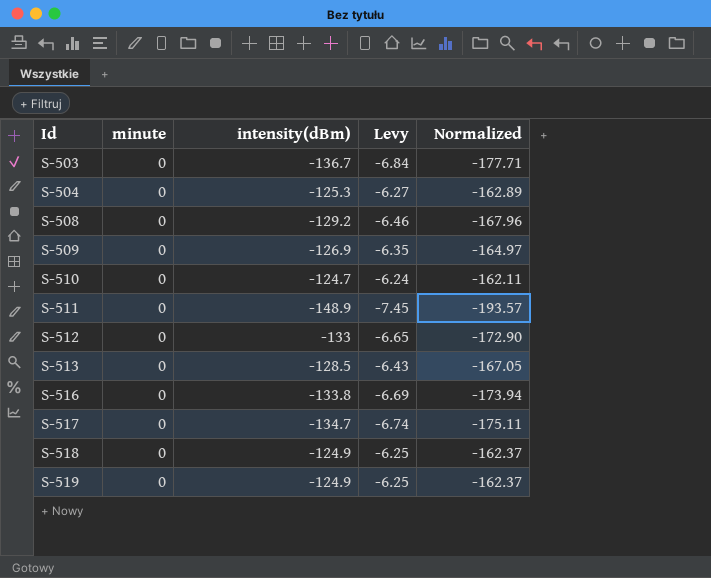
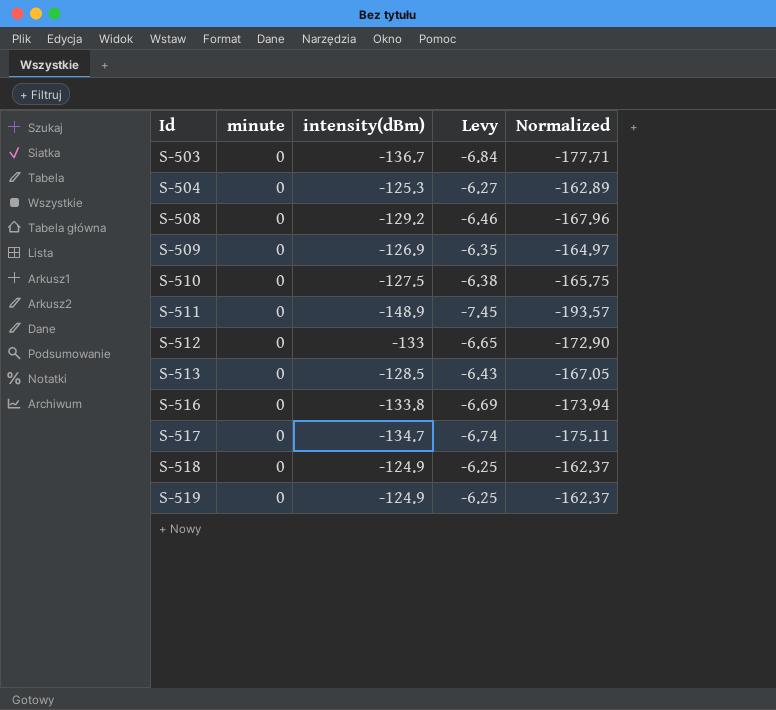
S-510 | intensity(dBm): -124.7 -> -127.5
S-510 | Levy: -6.24 -> -6.38
S-510 | Normalized: -162.11 -> -165.75

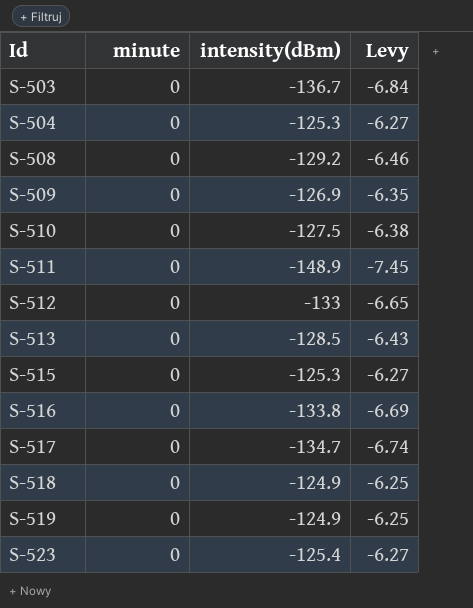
column Normalized | formula: [intensity(dBm)] * 1.3 -> none
row S-515: none -> 0 | -125.3 | -6.27
row S-523: none -> 0 | -125.4 | -6.27

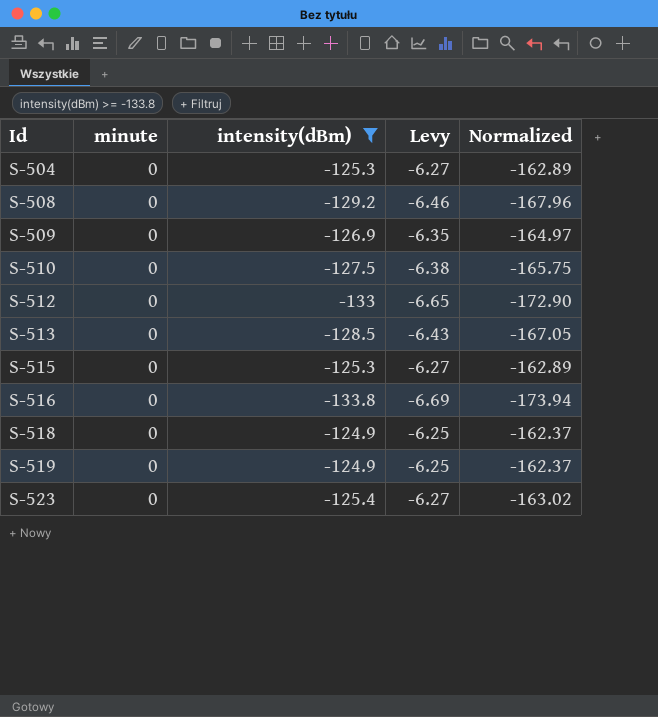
filter: none -> intensity(dBm) >= -133.8
column Normalized | formula: none -> [intensity(dBm)] * 1.3

